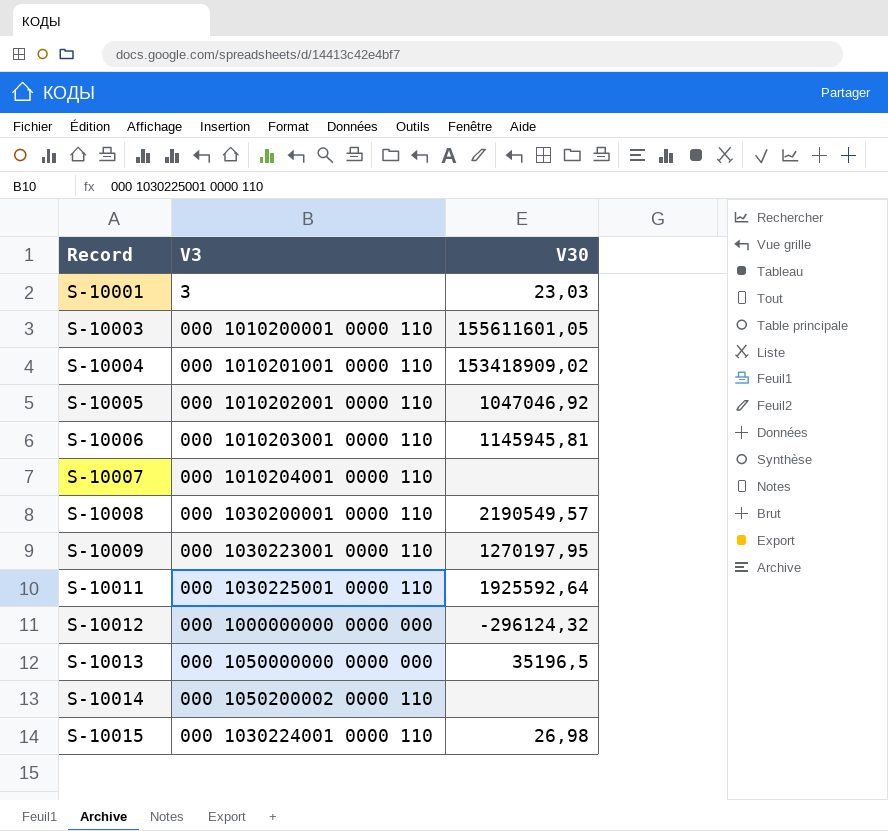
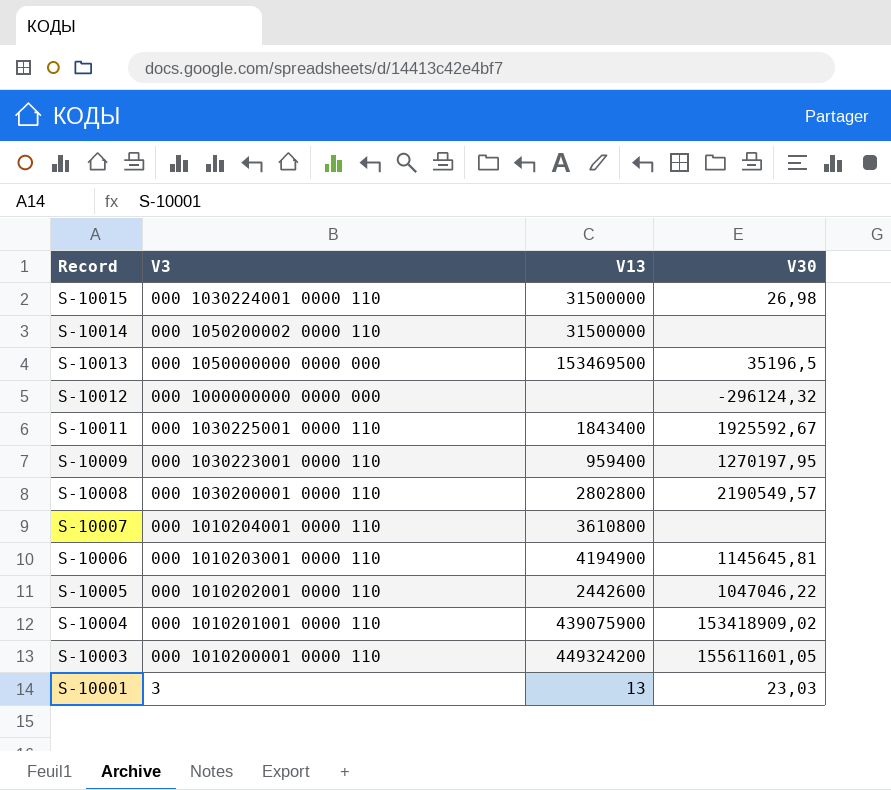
row order: Record ascending -> Record descending
column V13 | position: none -> 3
S-10011 | V30: 1925592,64 -> 1925592,67
S-10006 | V30: 1145945,81 -> 1145645,81
S-10005 | V30: 1047046,92 -> 1047046,22

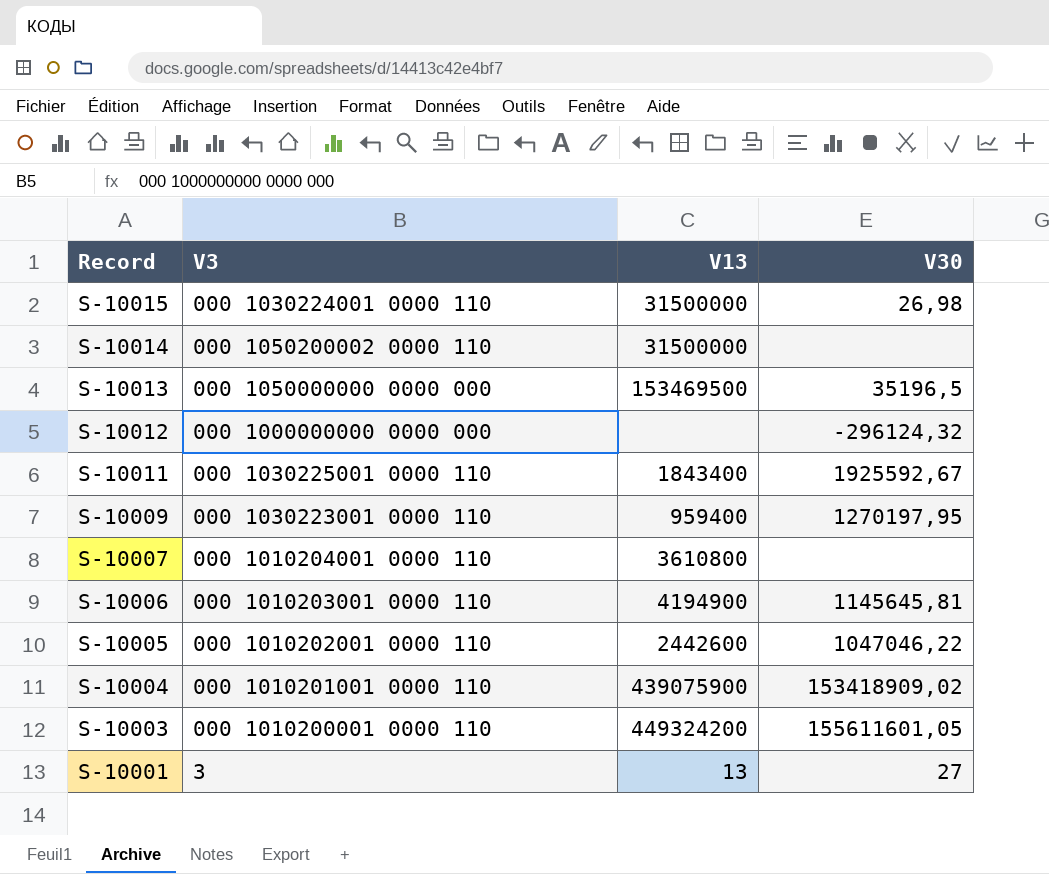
row S-10008: 000 1030200001 0000 110 | 2802800 | 2190549,57 -> none
S-10001 | V30: 23,03 -> 27

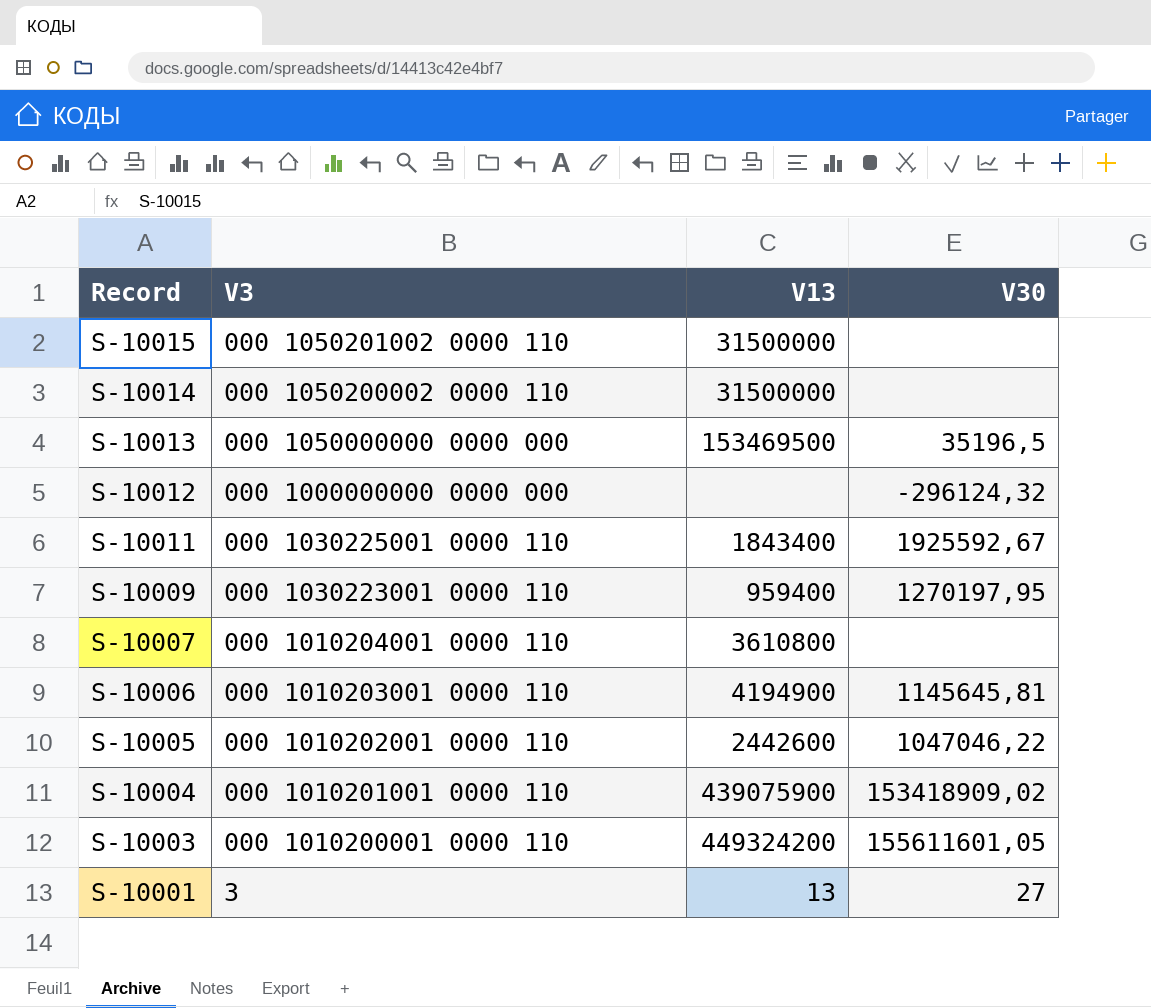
S-10015 | V3: 000 1030224001 0000 110 -> 000 1050201002 0000 110
S-10015 | V30: 26,98 -> none

